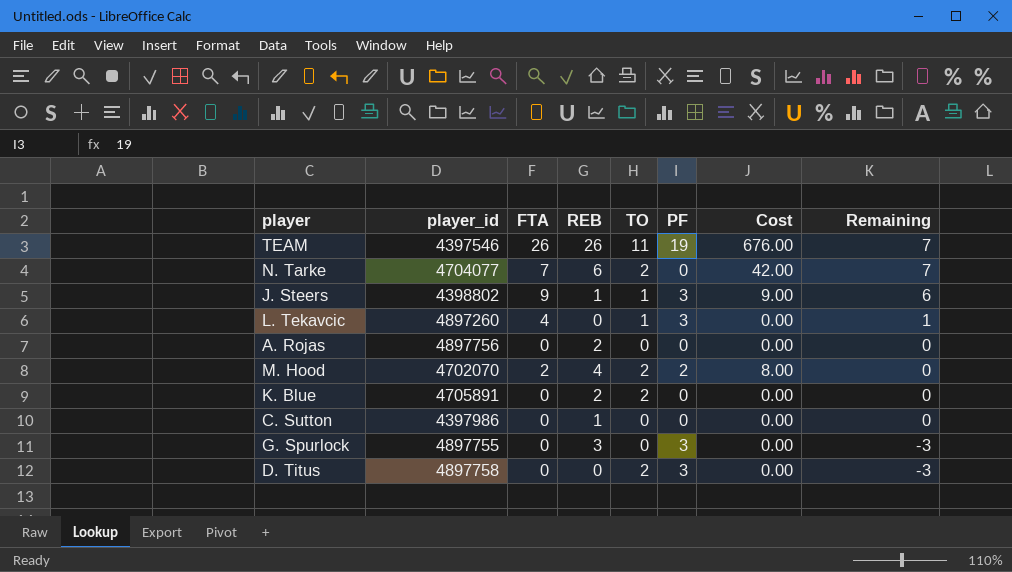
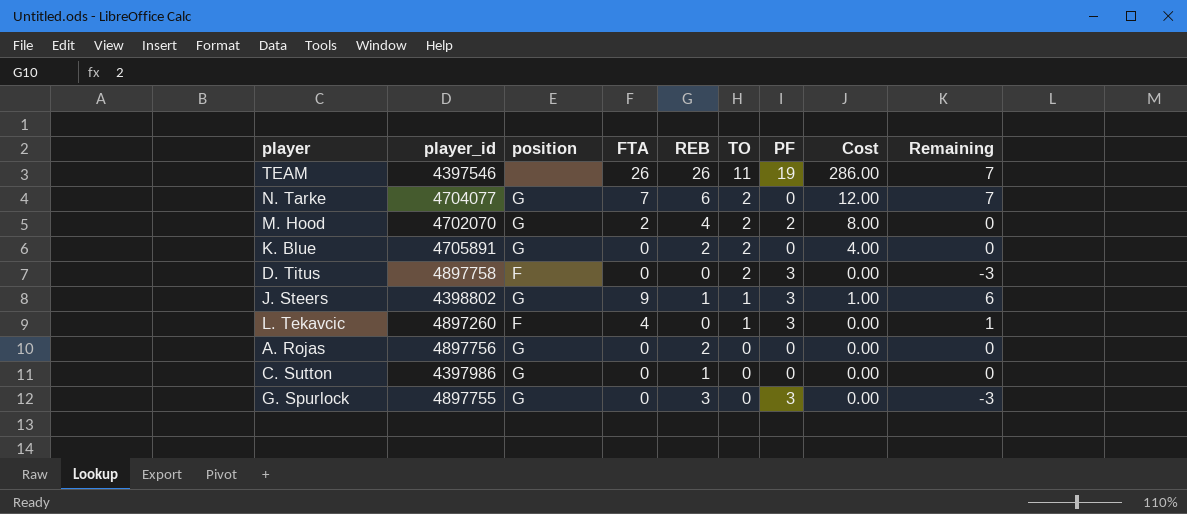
row order: Remaining descending -> TO descending
column position | position: none -> 3
column Cost | formula: [FTA] * [REB] -> [REB] * [TO]

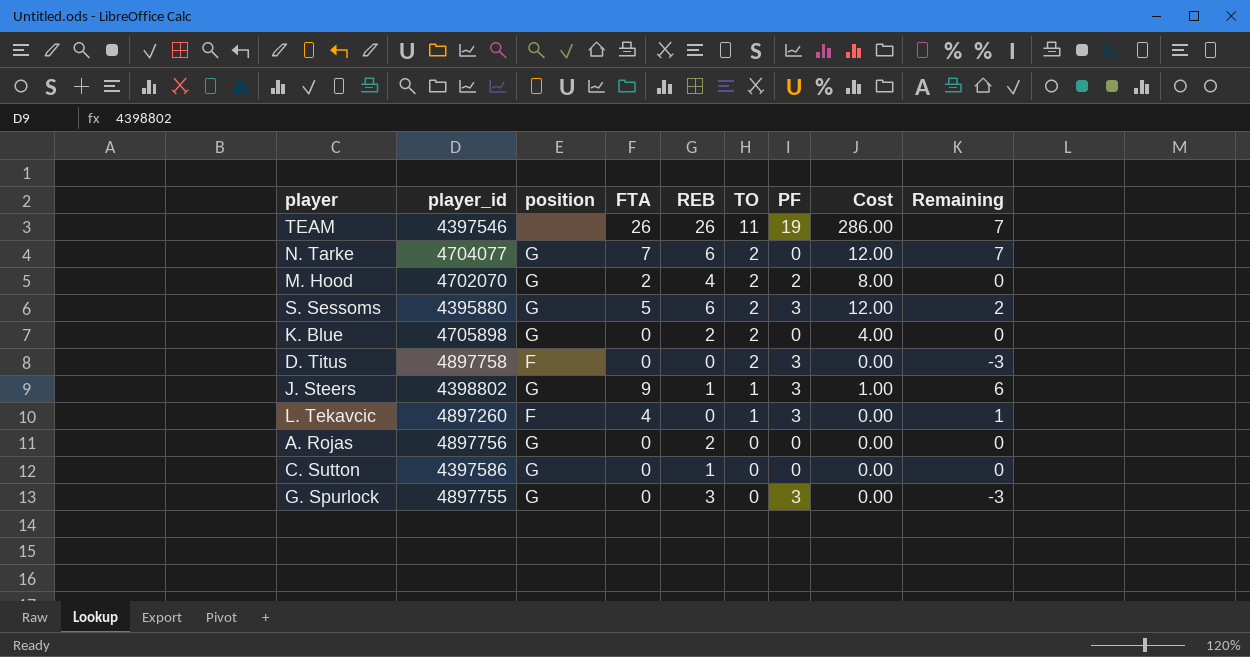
row S. Sessoms: none -> 4395880 | G | 5 | 6 | 2 | 3 | 12.00 | 2
K. Blue | player_id: 4705891 -> 4705898
C. Sutton | player_id: 4397986 -> 4397586

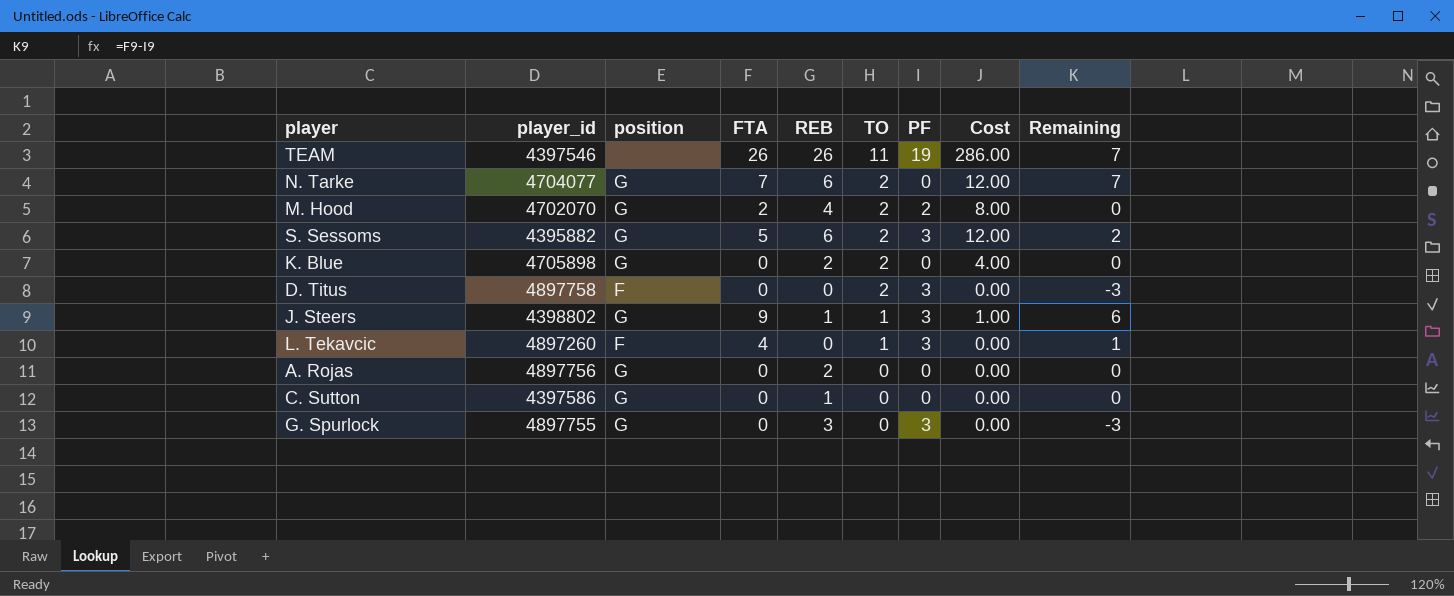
S. Sessoms | player_id: 4395880 -> 4395882

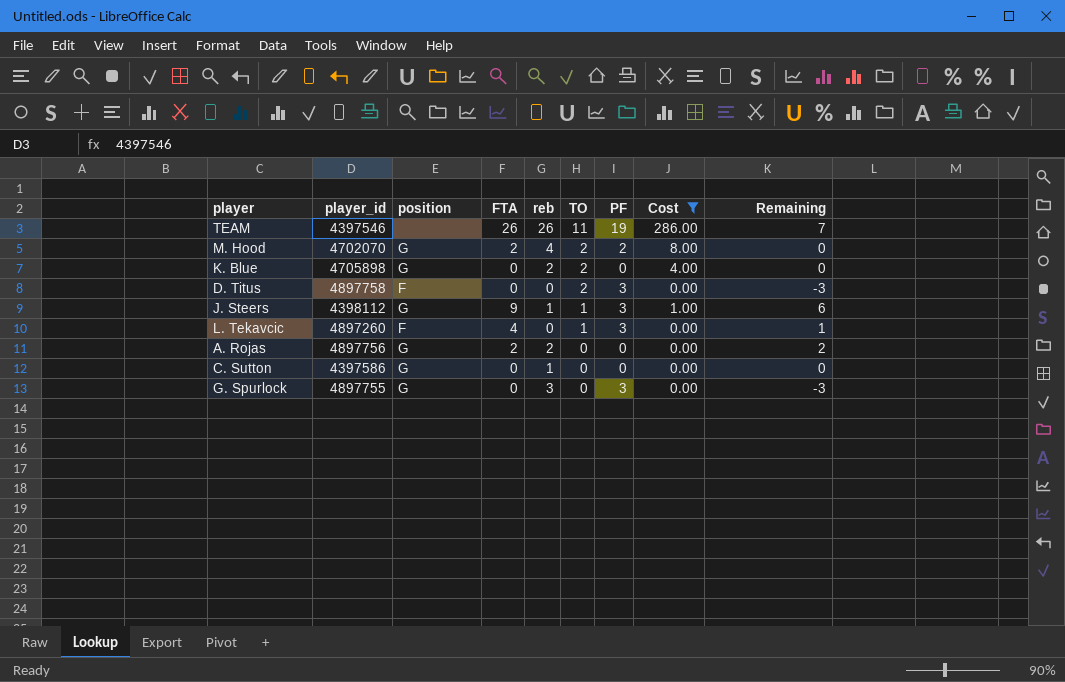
filter: none -> Cost != 12.00
column name: REB -> reb
J. Steers | player_id: 4398802 -> 4398112
A. Rojas | FTA: 0 -> 2
A. Rojas | Remaining: 0 -> 2

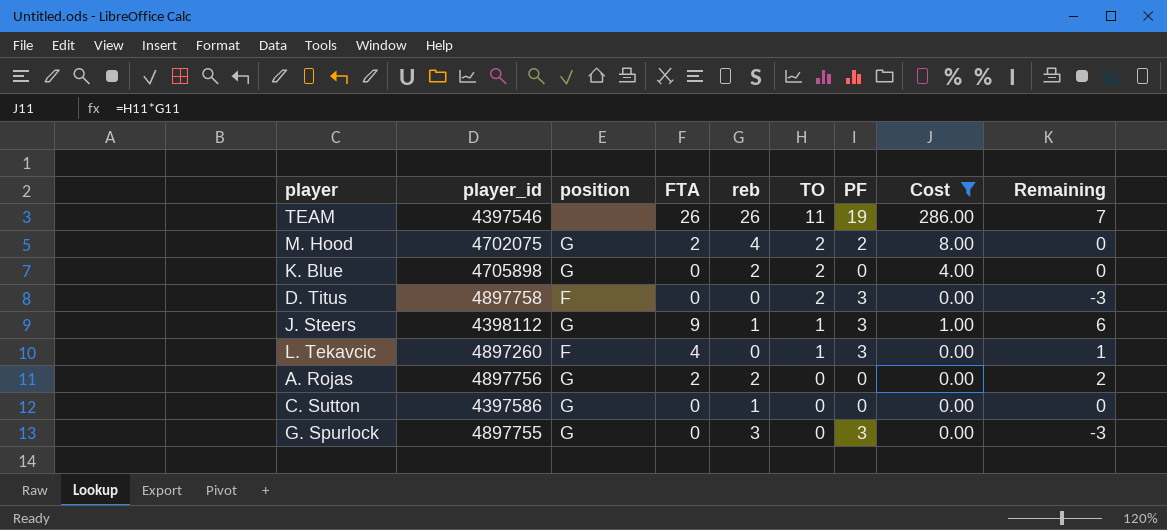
M. Hood | player_id: 4702070 -> 4702075

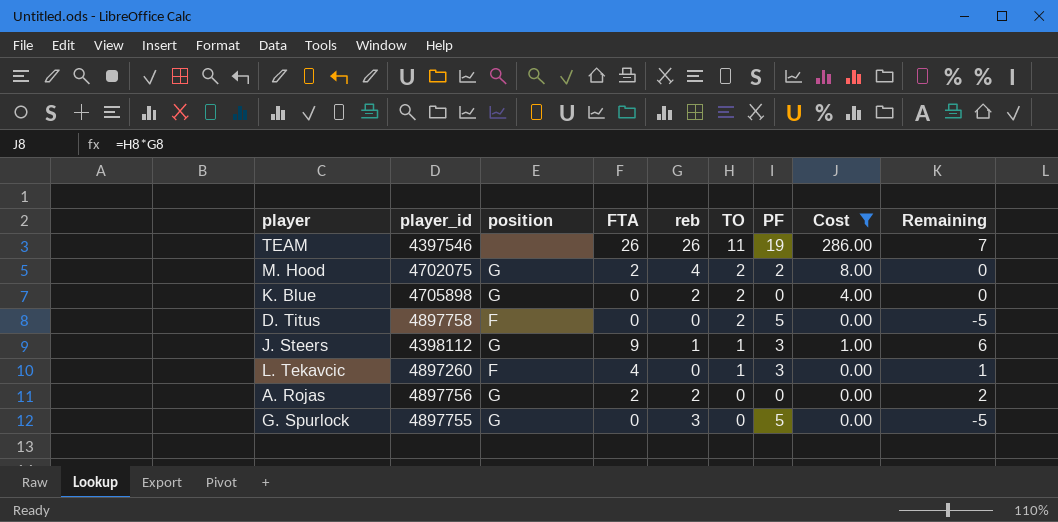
row C. Sutton: 4397586 | G | 0 | 1 | 0 | 0 | 0.00 | 0 -> none
D. Titus | PF: 3 -> 5
D. Titus | Remaining: -3 -> -5
G. Spurlock | PF: 3 -> 5
G. Spurlock | Remaining: -3 -> -5

